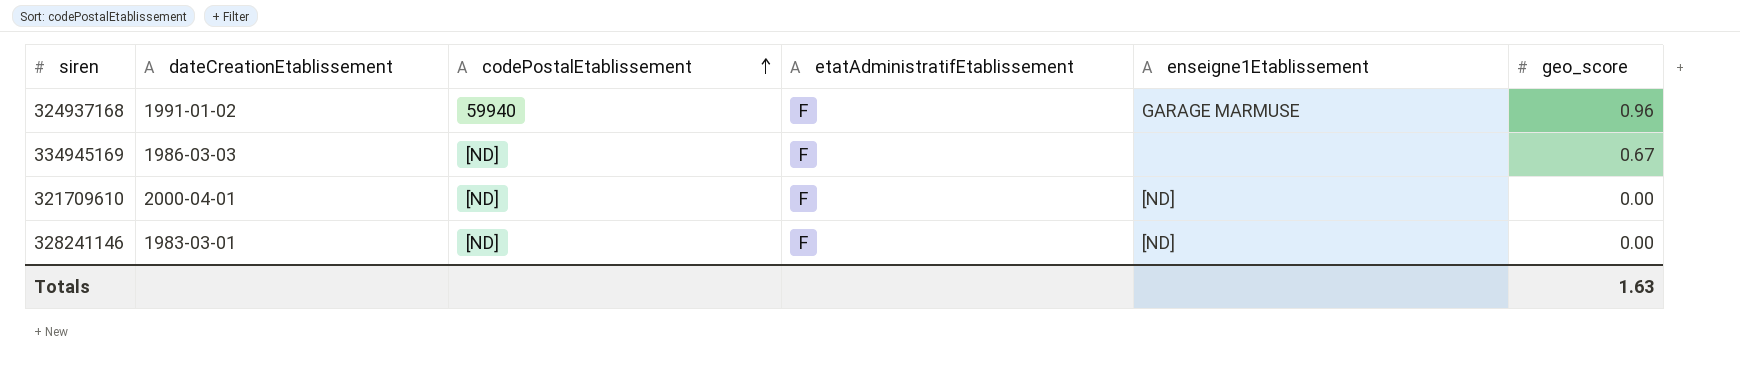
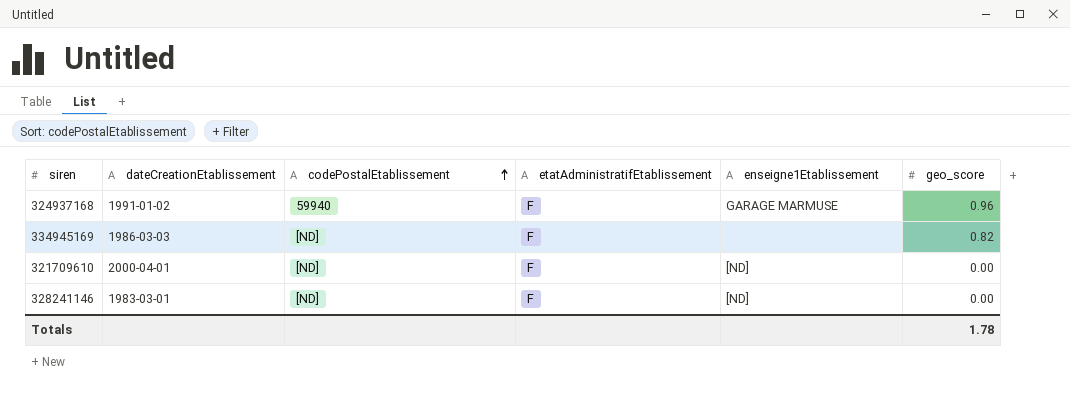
334945169 | geo_score: 0.67 -> 0.82
Totals | geo_score: 1.63 -> 1.78

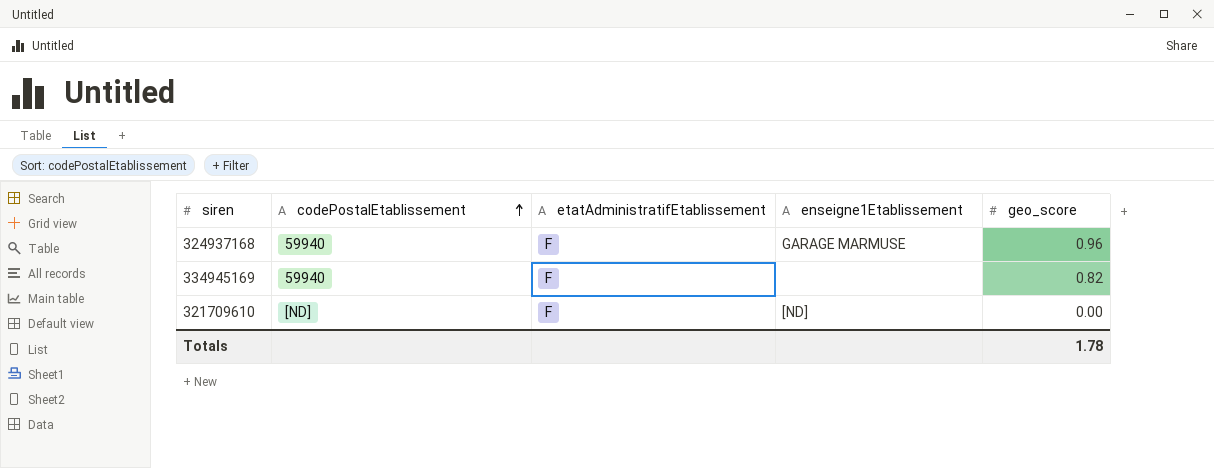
column dateCreationEtablissement | position: 2 -> none
row 328241146: 1983-03-01 | [ND] | F | [ND] | 0.00 -> none
334945169 | codePostalEtablissement: [ND] -> 59940

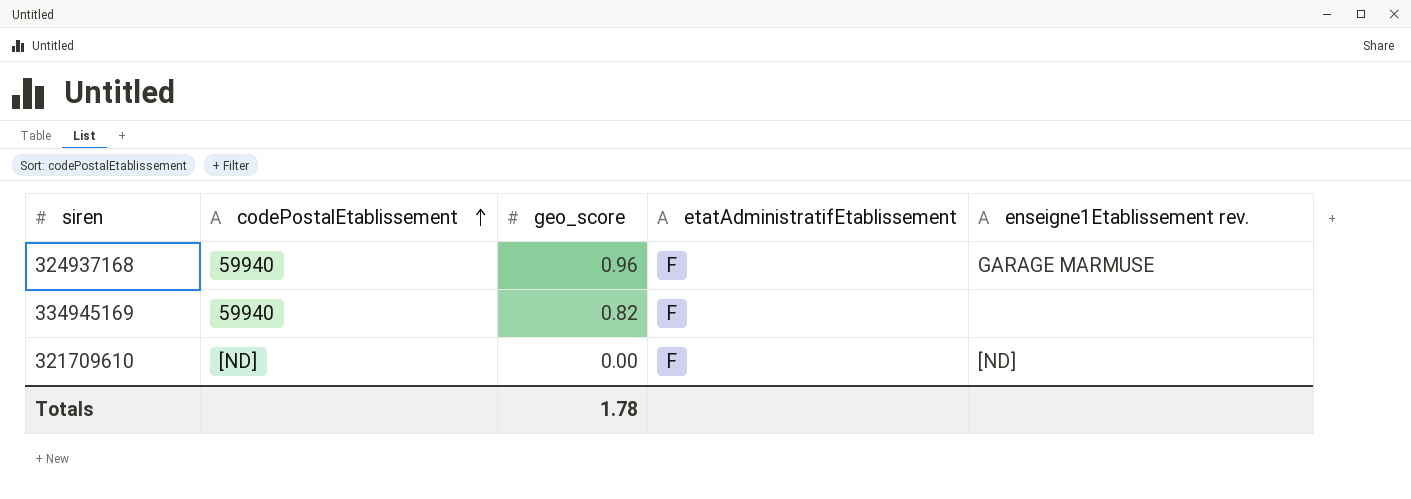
column geo_score | position: 5 -> 3
column name: enseigne1Etablissement -> enseigne1Etablissement rev.

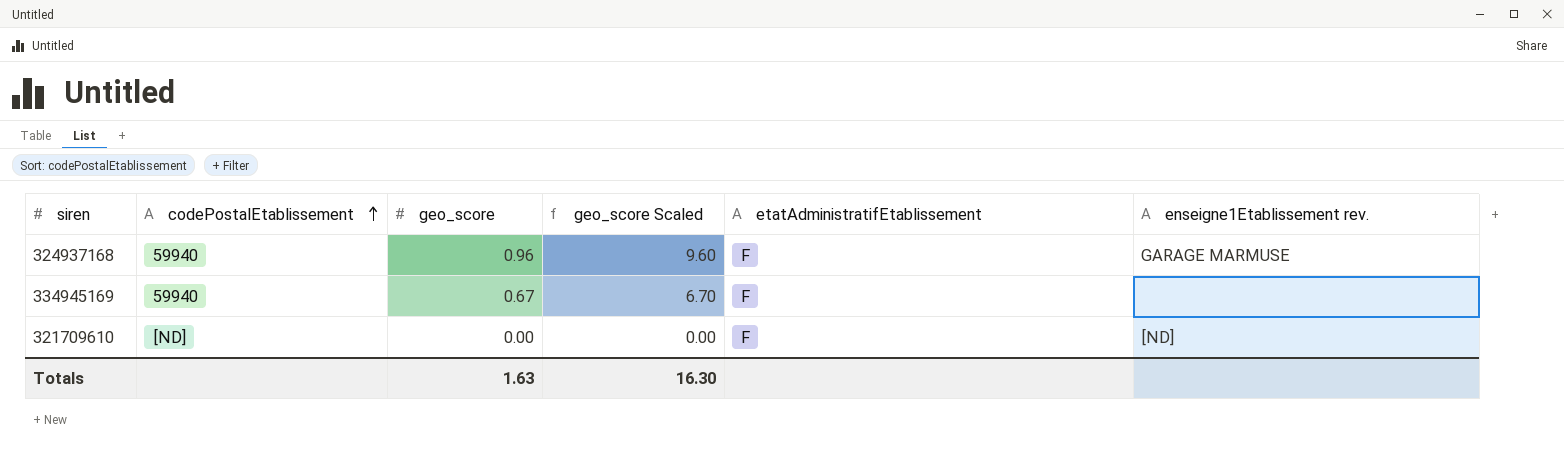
column geo_score Scaled | formula: none -> [geo_score] * 10
334945169 | geo_score: 0.82 -> 0.67
Totals | geo_score: 1.78 -> 1.63

